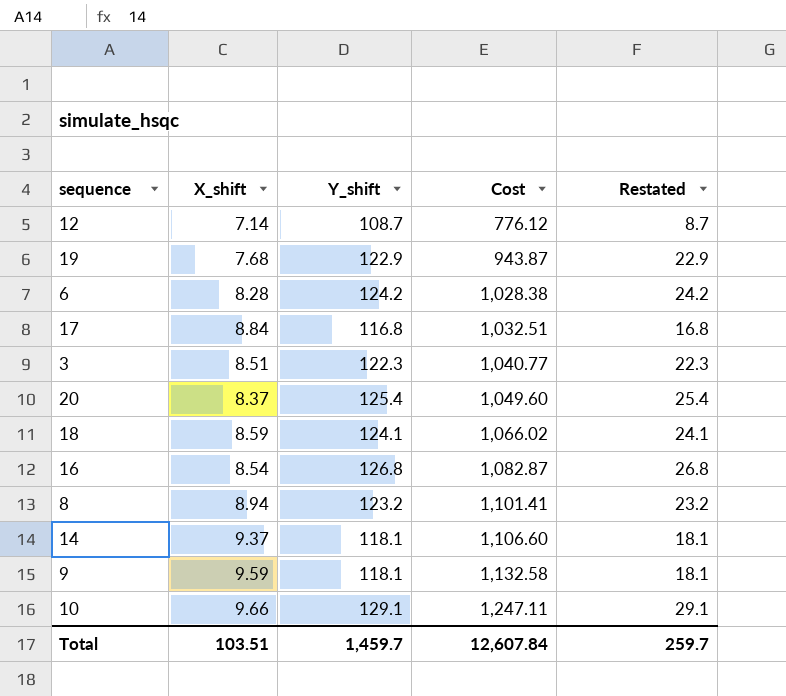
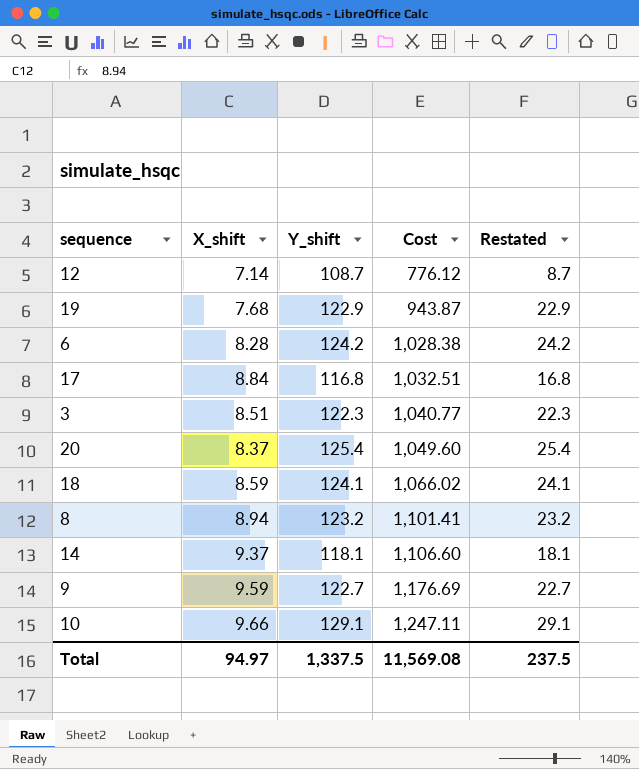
row 16: 8.54 | 126.8 | 1,082.87 | 26.8 -> none
9 | Y_shift: 118.1 -> 122.7
9 | Cost: 1,132.58 -> 1,176.69
9 | Restated: 18.1 -> 22.7
Total | X_shift: 103.51 -> 94.97
Total | Y_shift: 1,459.7 -> 1,337.5
Total | Cost: 12,607.84 -> 11,569.08
Total | Restated: 259.7 -> 237.5

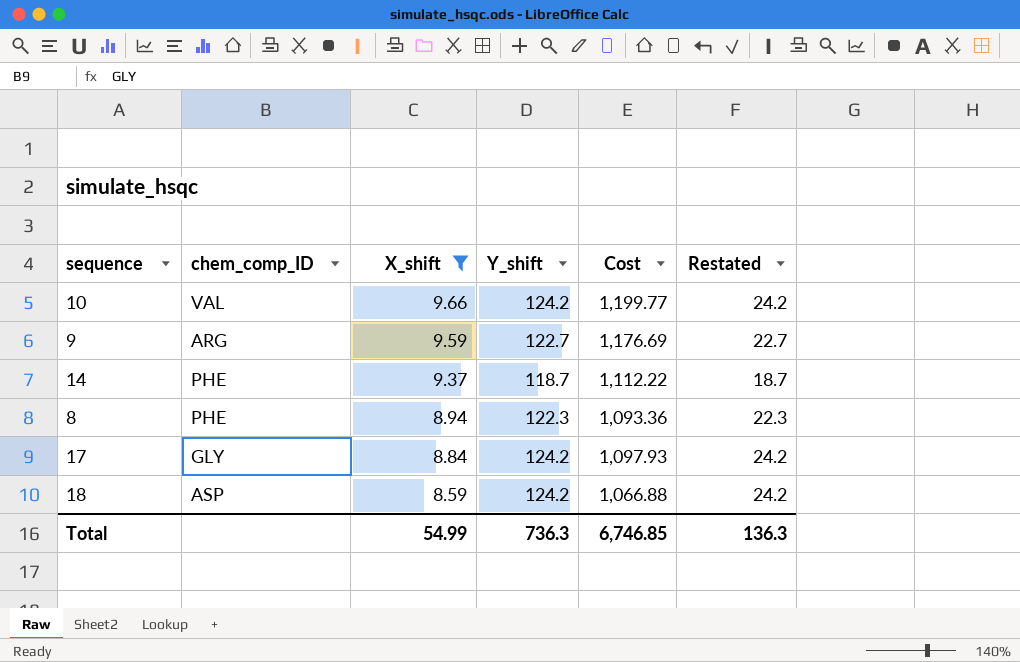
filter: none -> X_shift >= 8.59
row order: Cost ascending -> X_shift descending
column chem_comp_ID | position: none -> 2
10 | Y_shift: 129.1 -> 124.2
10 | Cost: 1,247.11 -> 1,199.77
10 | Restated: 29.1 -> 24.2
14 | Y_shift: 118.1 -> 118.7
14 | Cost: 1,106.60 -> 1,112.22
14 | Restated: 18.1 -> 18.7
8 | Y_shift: 123.2 -> 122.3
8 | Cost: 1,101.41 -> 1,093.36
8 | Restated: 23.2 -> 22.3
17 | Y_shift: 116.8 -> 124.2
17 | Cost: 1,032.51 -> 1,097.93
17 | Restated: 16.8 -> 24.2
18 | Y_shift: 124.1 -> 124.2
18 | Cost: 1,066.02 -> 1,066.88
18 | Restated: 24.1 -> 24.2
Total | X_shift: 94.97 -> 54.99
Total | Y_shift: 1,337.5 -> 736.3
Total | Cost: 11,569.08 -> 6,746.85
Total | Restated: 237.5 -> 136.3

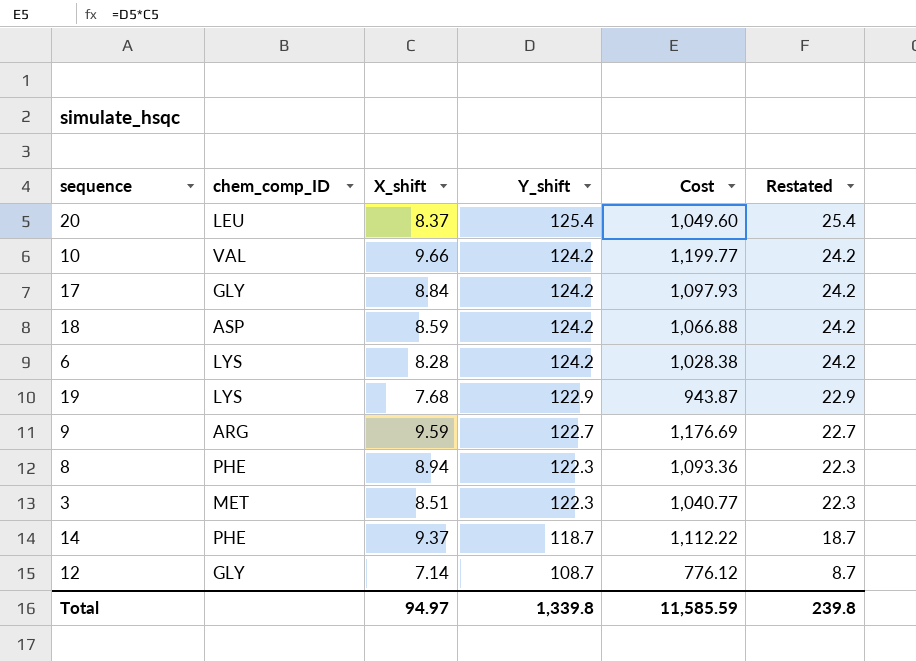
filter: X_shift >= 8.59 -> none
row order: X_shift descending -> Y_shift descending
Total | X_shift: 54.99 -> 94.97
Total | Y_shift: 736.3 -> 1,339.8
Total | Cost: 6,746.85 -> 11,585.59
Total | Restated: 136.3 -> 239.8

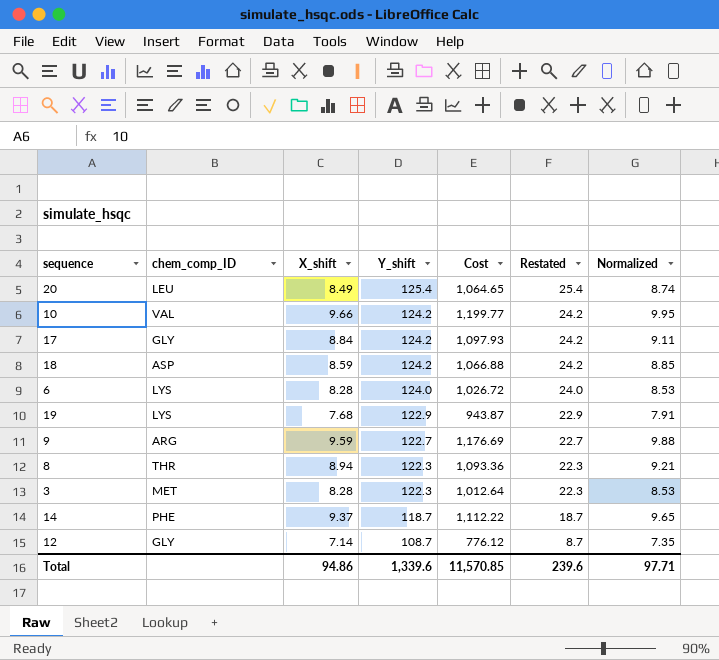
column Normalized | formula: none -> [X_shift] * 1.03
20 | X_shift: 8.37 -> 8.49
20 | Cost: 1,049.60 -> 1,064.65
6 | Y_shift: 124.2 -> 124.0
6 | Cost: 1,028.38 -> 1,026.72
6 | Restated: 24.2 -> 24.0
8 | chem_comp_ID: PHE -> THR
3 | X_shift: 8.51 -> 8.28
3 | Cost: 1,040.77 -> 1,012.64
Total | X_shift: 94.97 -> 94.86
Total | Y_shift: 1,339.8 -> 1,339.6
Total | Cost: 11,585.59 -> 11,570.85
Total | Restated: 239.8 -> 239.6

